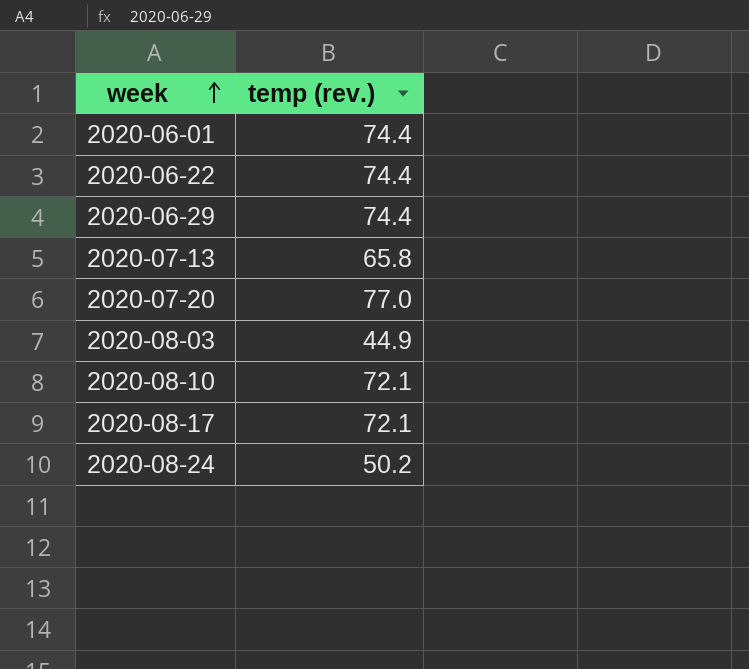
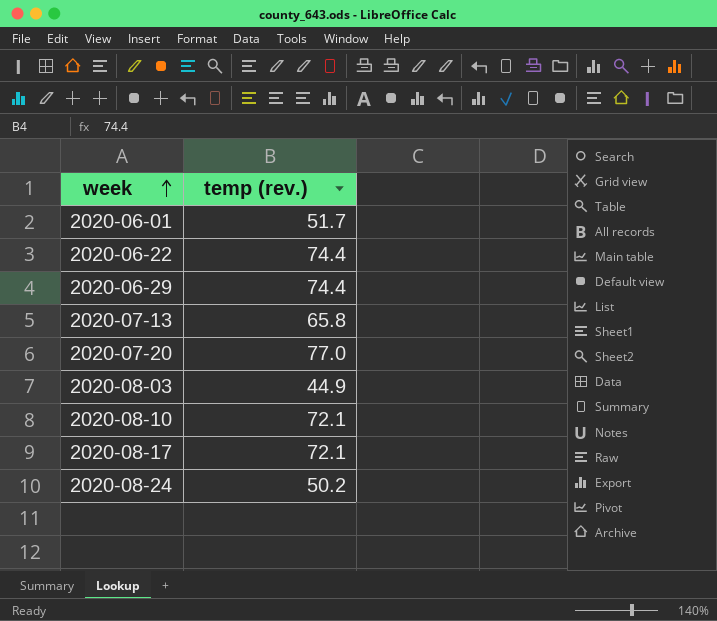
2020-06-01 | temp (rev.): 74.4 -> 51.7

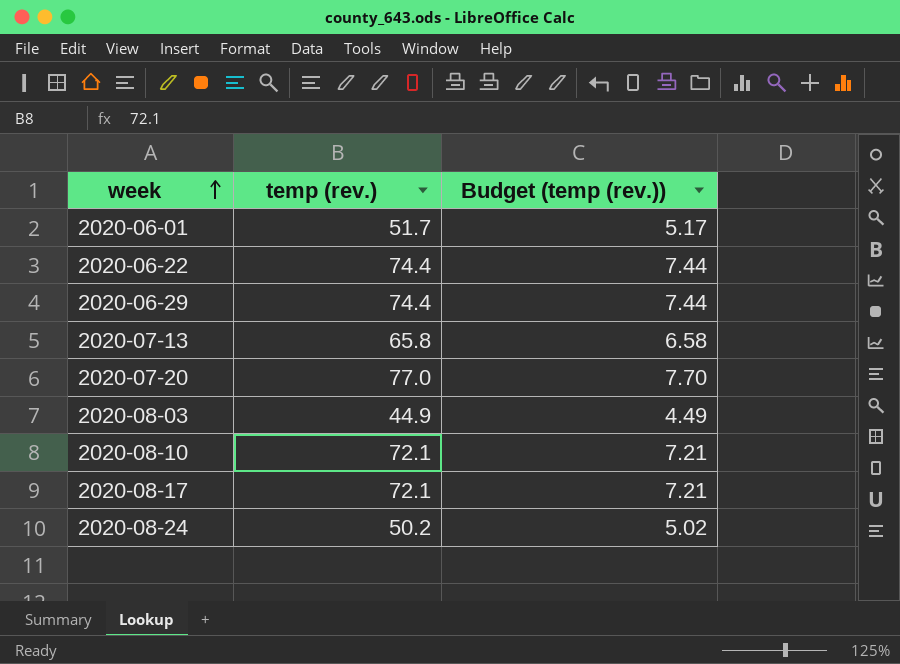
column Budget (temp (rev.)) | formula: none -> [temp (rev.)] * 0.1

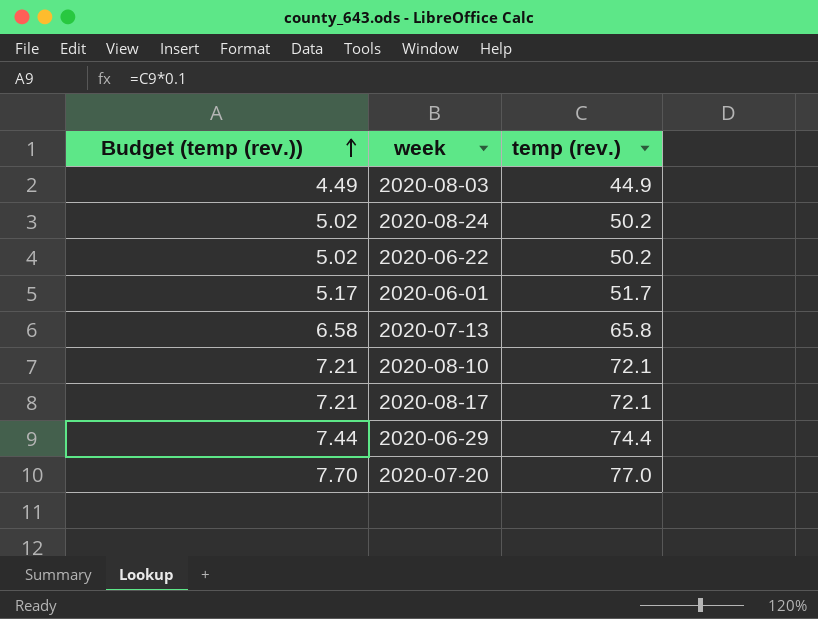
row order: week ascending -> Budget (temp (rev.)) ascending
column Budget (temp (rev.)) | position: 3 -> 1
2020-06-22 | Budget (temp (rev.)): 7.44 -> 5.02
2020-06-22 | temp (rev.): 74.4 -> 50.2

